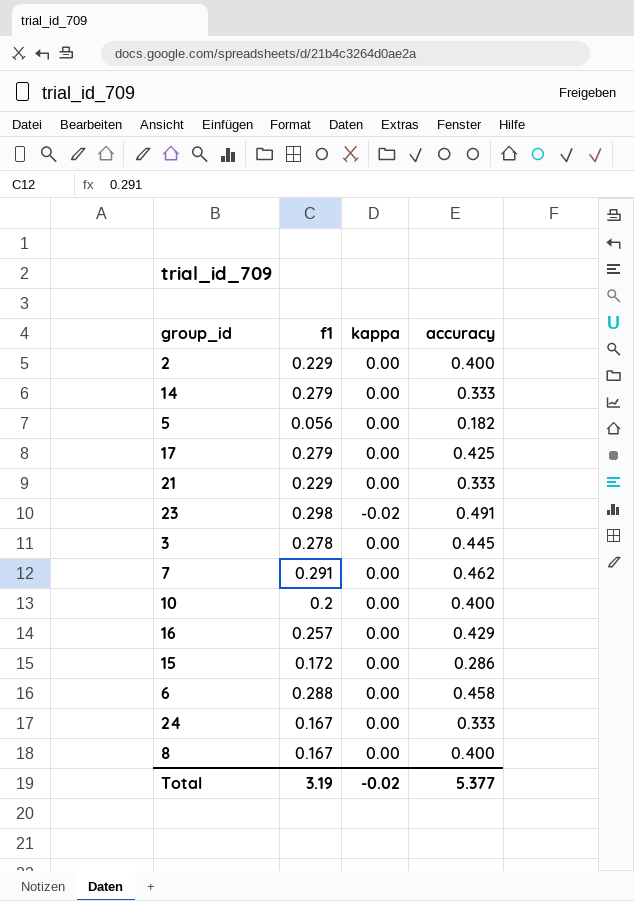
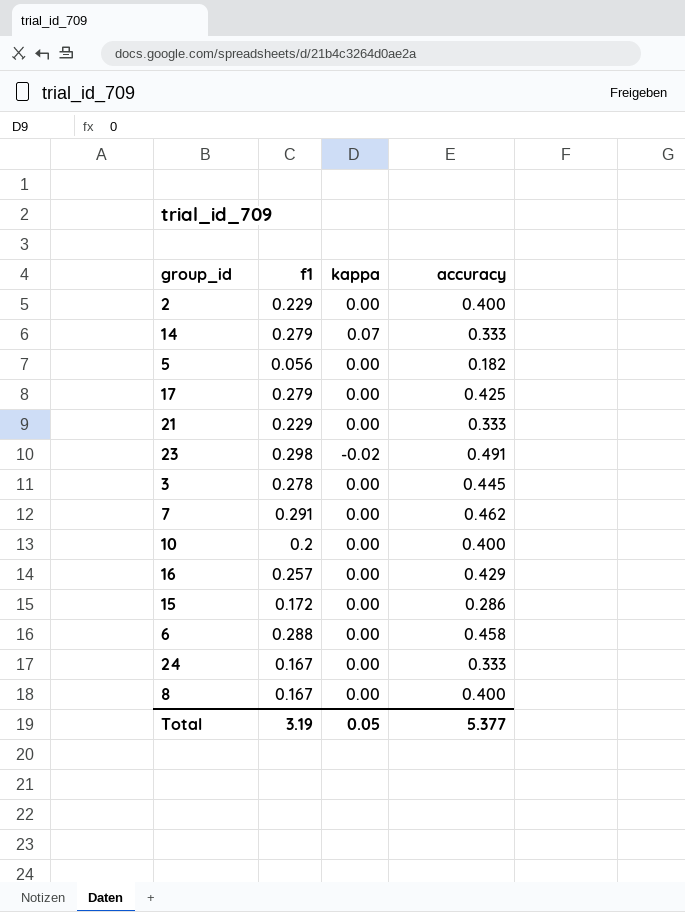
14 | kappa: 0.00 -> 0.07
Total | kappa: -0.02 -> 0.05

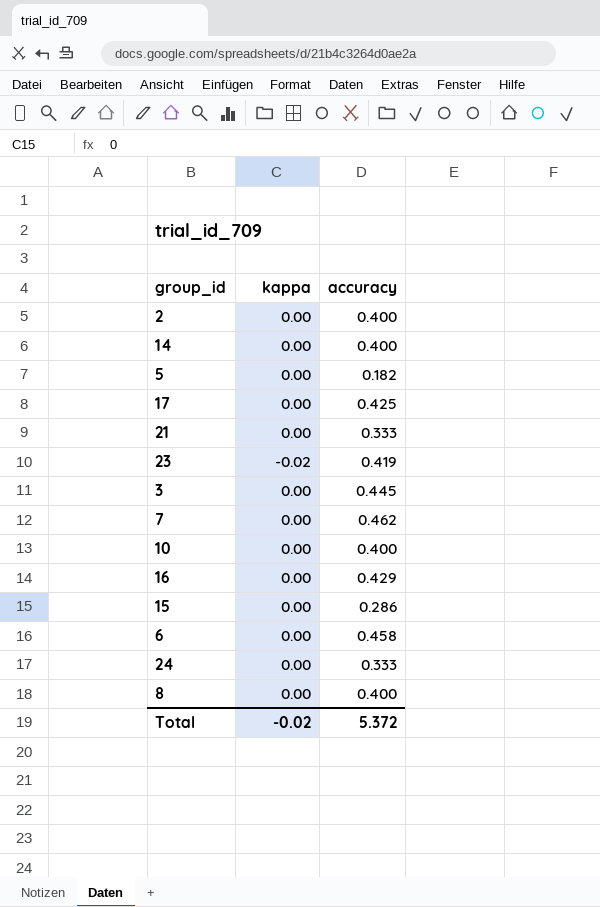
column f1 | position: 2 -> none
14 | kappa: 0.07 -> 0.00
14 | accuracy: 0.333 -> 0.400
23 | accuracy: 0.491 -> 0.419
Total | kappa: 0.05 -> -0.02
Total | accuracy: 5.377 -> 5.372

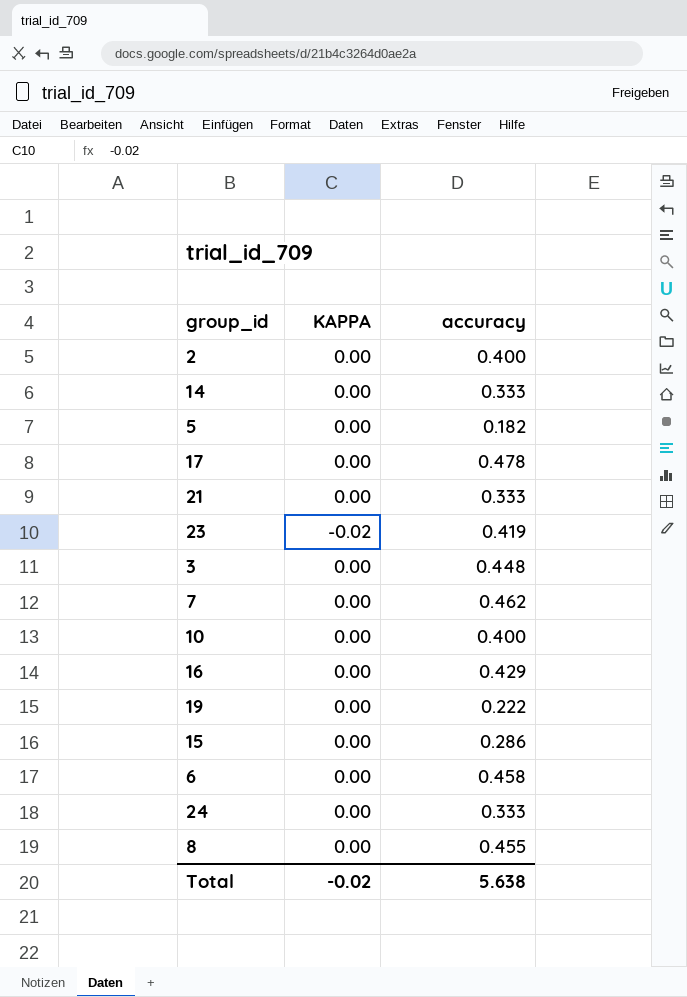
column name: kappa -> KAPPA
14 | accuracy: 0.400 -> 0.333
17 | accuracy: 0.425 -> 0.478
3 | accuracy: 0.445 -> 0.448
row 19: none -> 0.00 | 0.222
8 | accuracy: 0.400 -> 0.455
Total | accuracy: 5.372 -> 5.638

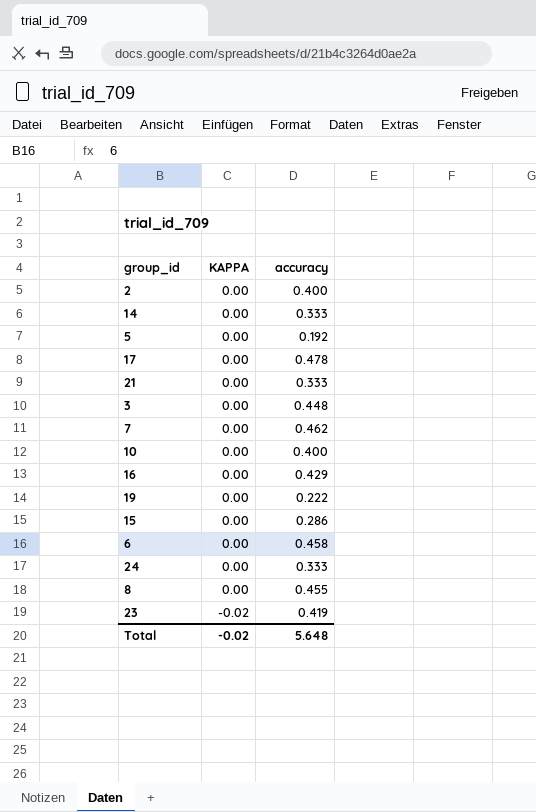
row order: none -> KAPPA descending
5 | accuracy: 0.182 -> 0.192
Total | accuracy: 5.638 -> 5.648

